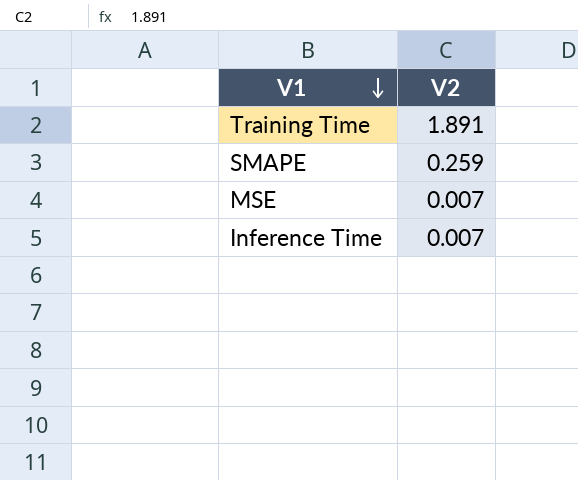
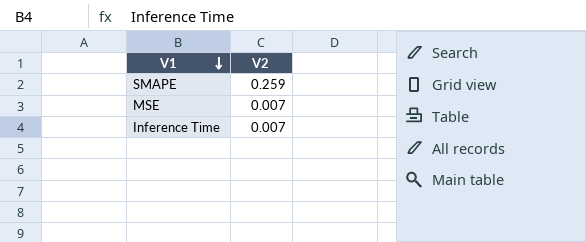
row Training Time: 1.891 -> none

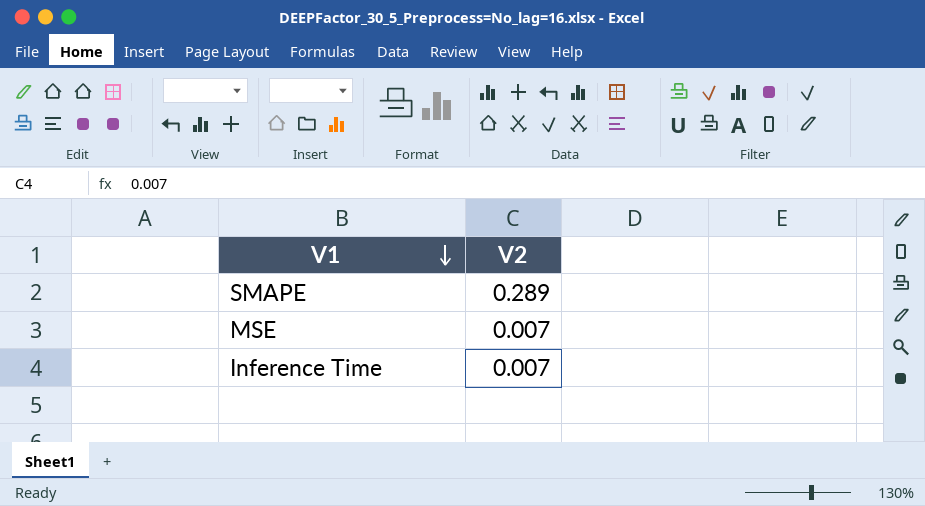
SMAPE | V2: 0.259 -> 0.289

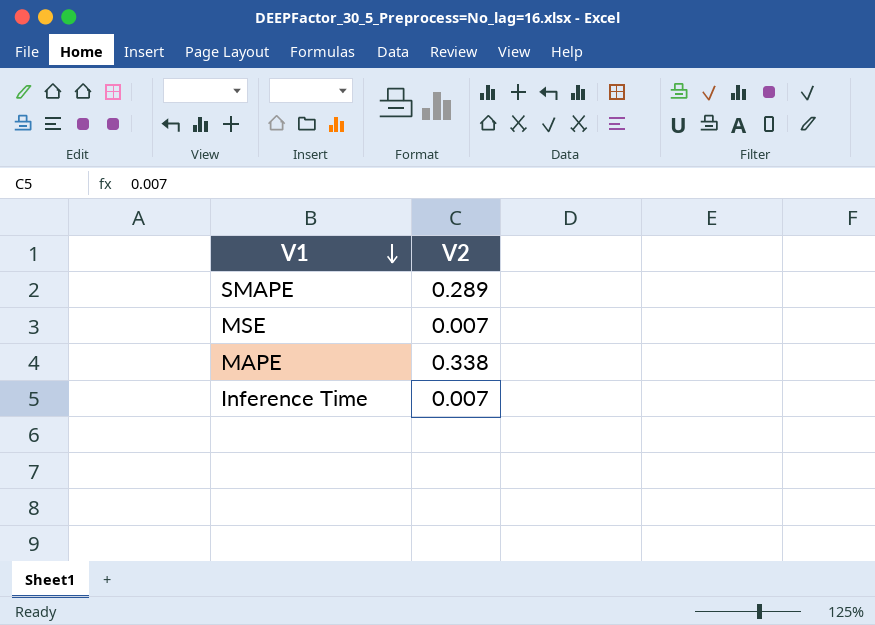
row MAPE: none -> 0.338

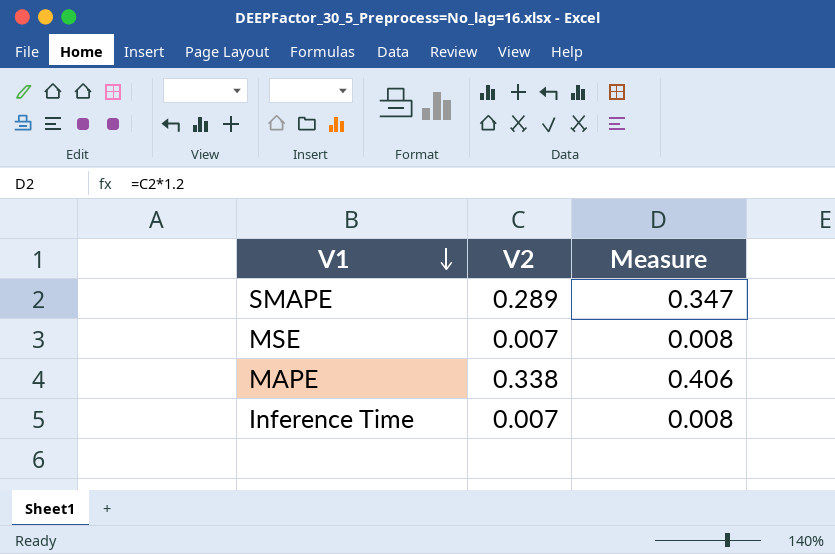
column Measure | formula: none -> [V2] * 1.2

